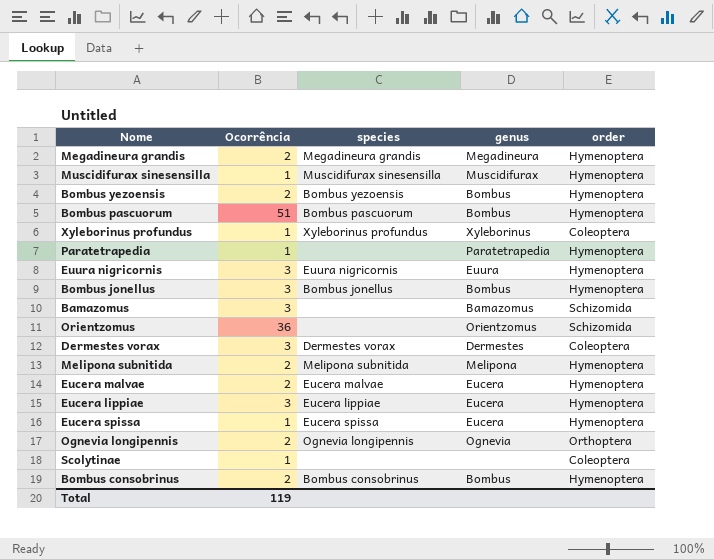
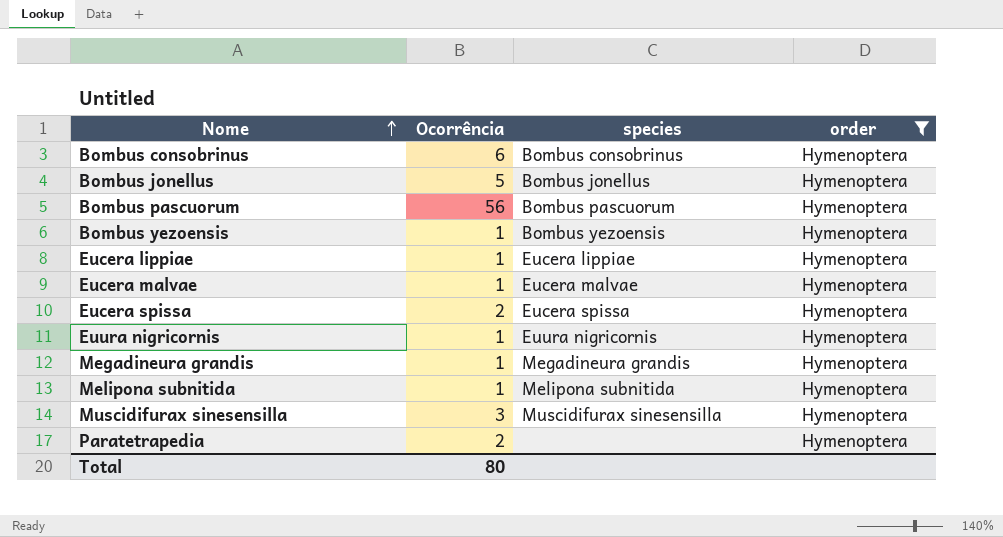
filter: none -> order = Hymenoptera
row order: none -> Nome ascending
column genus | position: 4 -> none
Bombus consobrinus | Ocorrência: 2 -> 6
Bombus jonellus | Ocorrência: 3 -> 5
Bombus pascuorum | Ocorrência: 51 -> 56
Bombus yezoensis | Ocorrência: 2 -> 1
Eucera lippiae | Ocorrência: 3 -> 1
Eucera malvae | Ocorrência: 2 -> 1
Eucera spissa | Ocorrência: 1 -> 2
Euura nigricornis | Ocorrência: 3 -> 1
Megadineura grandis | Ocorrência: 2 -> 1
Melipona subnitida | Ocorrência: 2 -> 1
Muscidifurax sinesensilla | Ocorrência: 1 -> 3
Paratetrapedia | Ocorrência: 1 -> 2
Total | Ocorrência: 119 -> 80

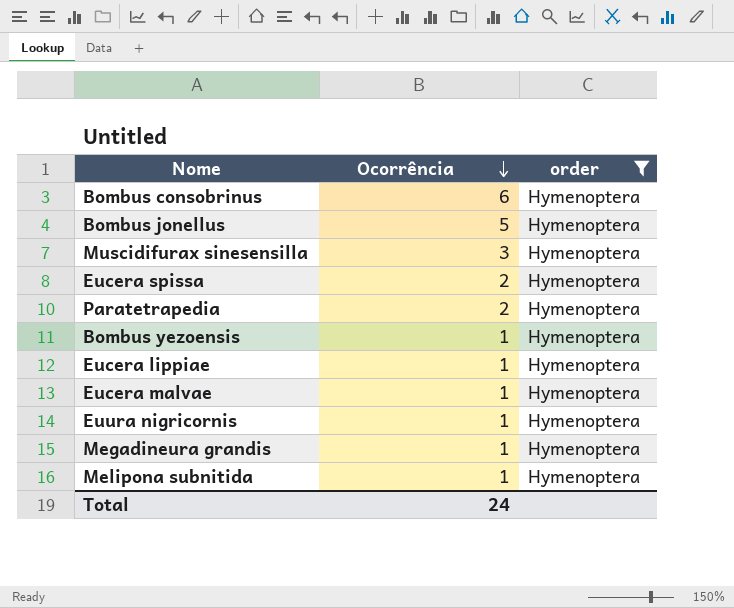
row order: Nome ascending -> Ocorrência descending
column species | position: 3 -> none
row Bombus pascuorum: 56 | Bombus pascuorum | Hymenoptera -> none
Total | Ocorrência: 80 -> 24

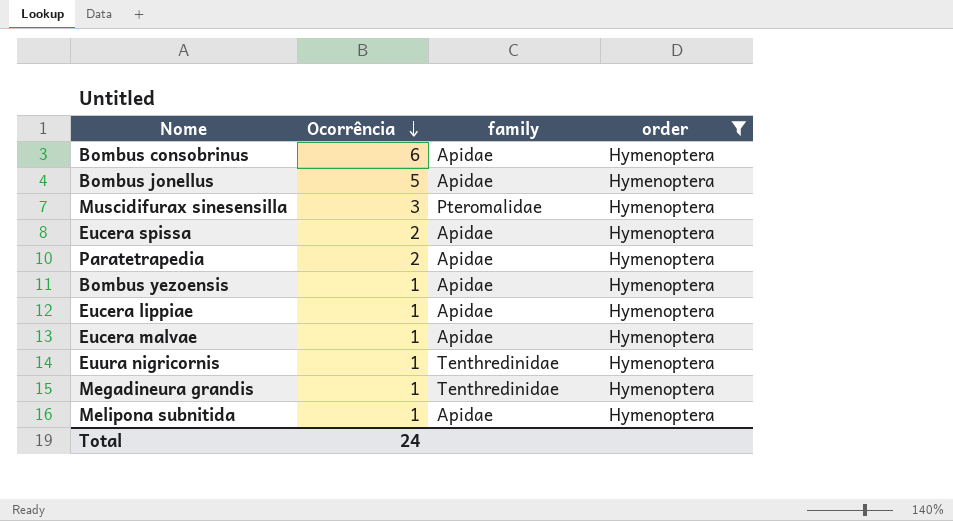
column family | position: none -> 3

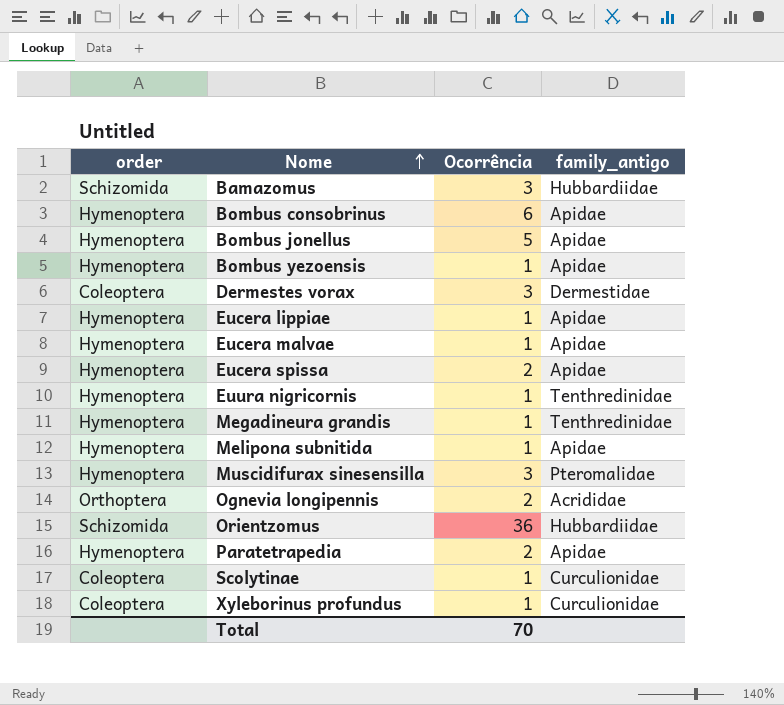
filter: order = Hymenoptera -> none
row order: Ocorrência descending -> Nome ascending
column order | position: 4 -> 1
column name: family -> family_antigo
Total | Ocorrência: 24 -> 70

